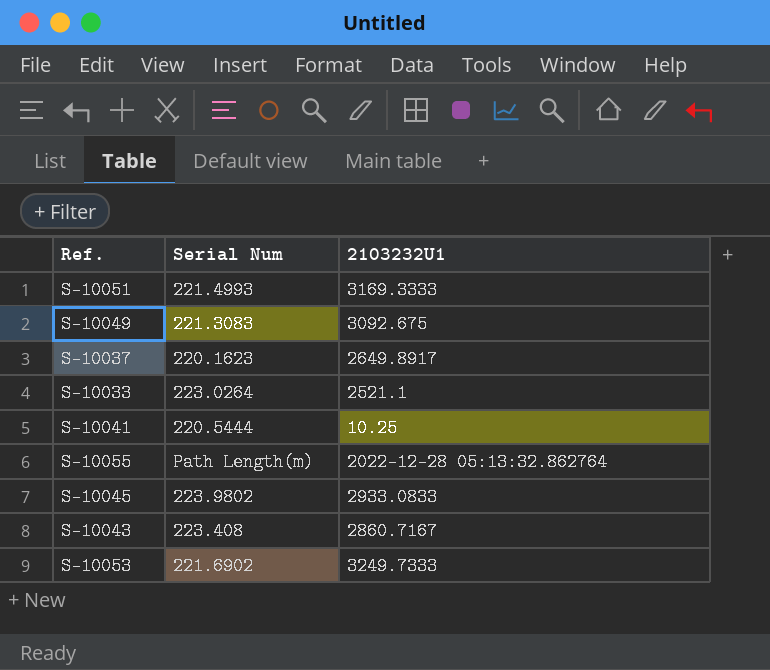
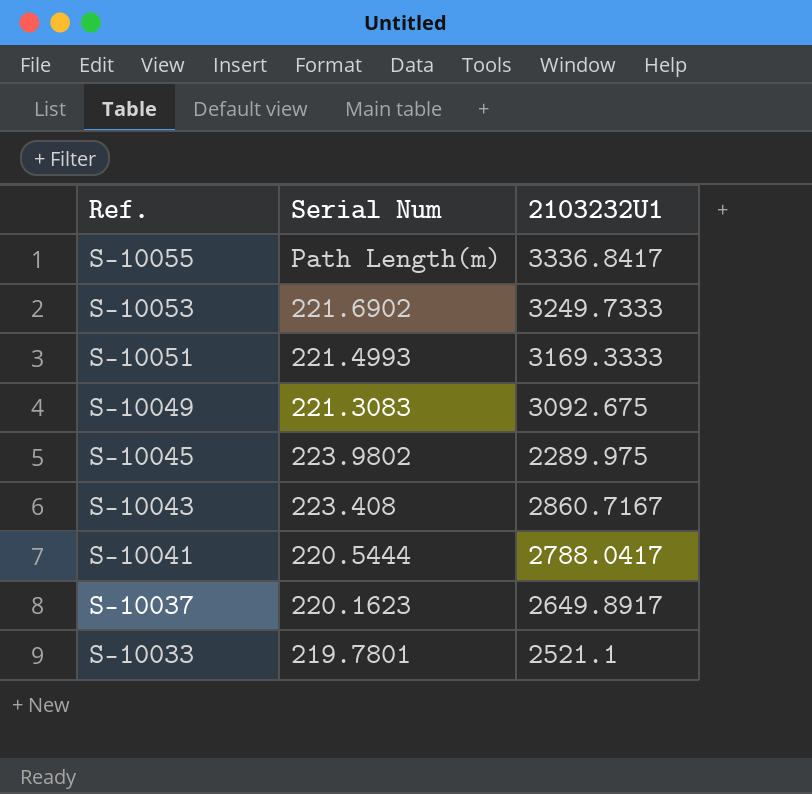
row order: none -> Ref. descending
S-10055 | 2103232U1: 2022-12-28 05:13:32.862764 -> 3336.8417
S-10045 | 2103232U1: 2933.0833 -> 2289.975
S-10041 | 2103232U1: 10.25 -> 2788.0417
S-10033 | Serial Num: 223.0264 -> 219.7801

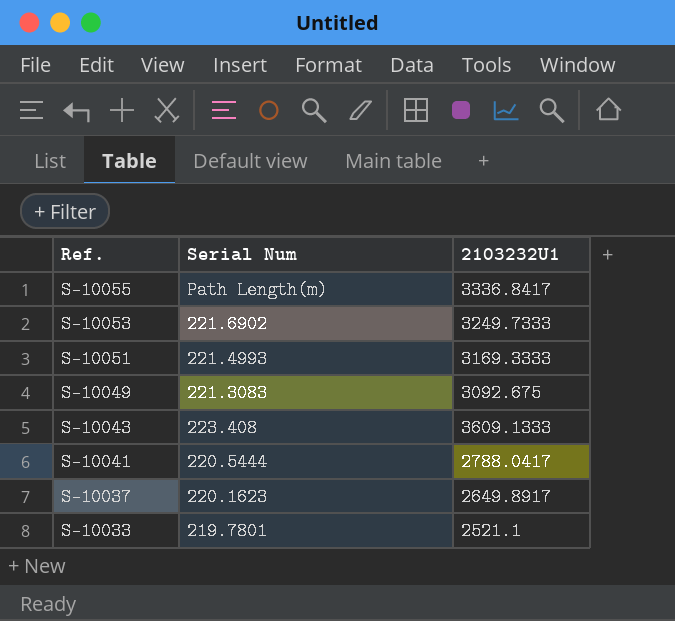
row S-10045: 223.9802 | 2289.975 -> none
S-10043 | 2103232U1: 2860.7167 -> 3609.1333

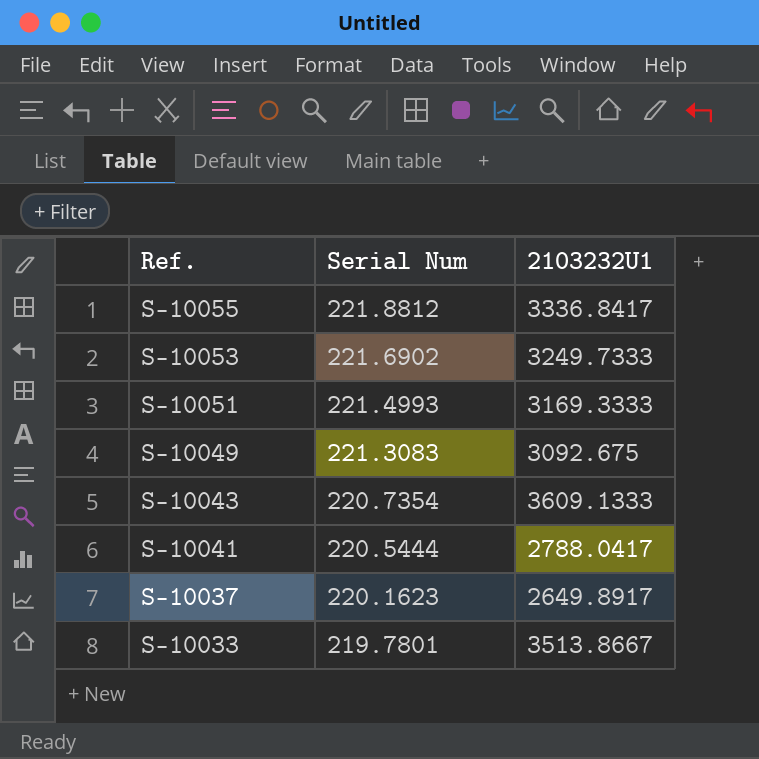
S-10055 | Serial Num: Path Length(m) -> 221.8812
S-10043 | Serial Num: 223.408 -> 220.7354
S-10033 | 2103232U1: 2521.1 -> 3513.8667

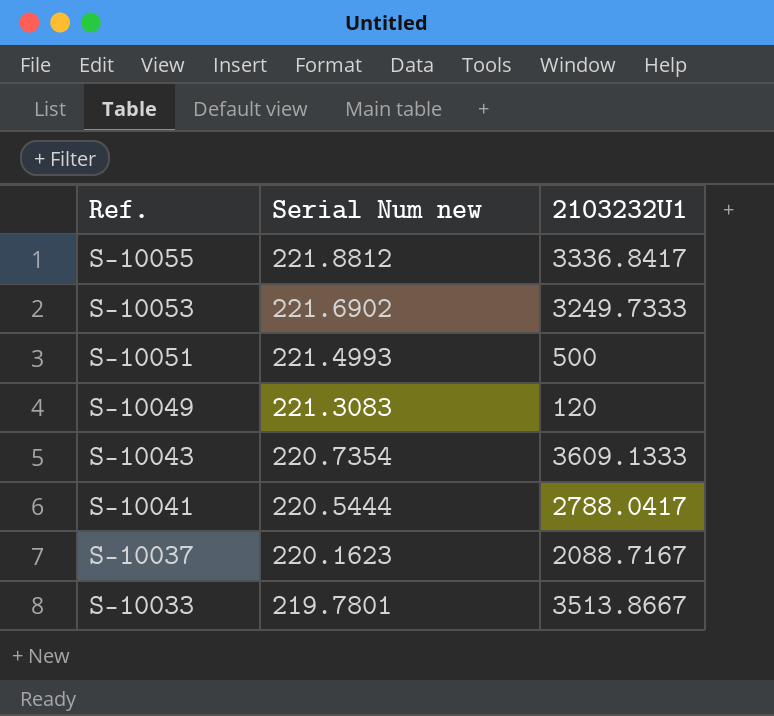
column name: Serial Num -> Serial Num new
S-10051 | 2103232U1: 3169.3333 -> 500
S-10049 | 2103232U1: 3092.675 -> 120
S-10037 | 2103232U1: 2649.8917 -> 2088.7167

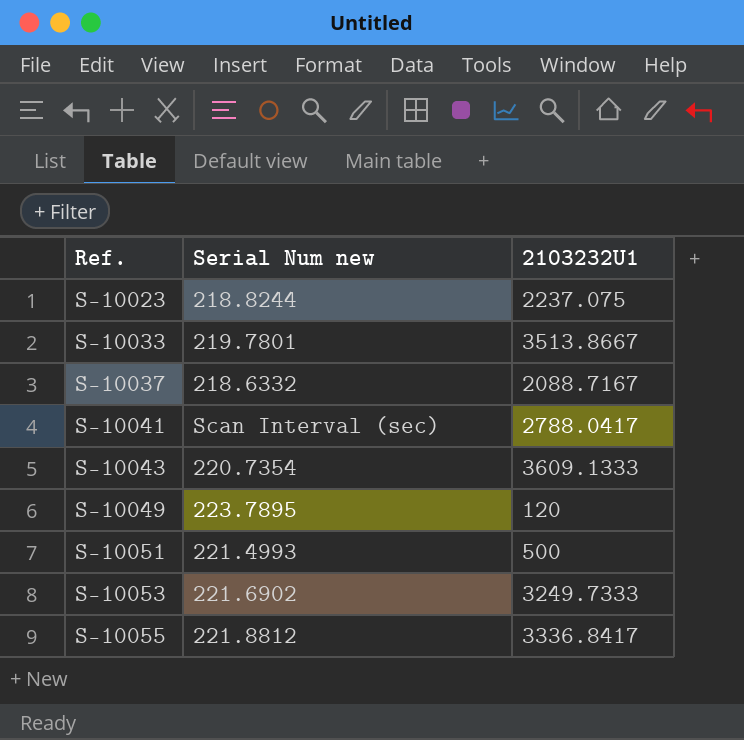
row order: Ref. descending -> Ref. ascending
row S-10023: none -> 218.8244 | 2237.075
S-10037 | Serial Num new: 220.1623 -> 218.6332
S-10041 | Serial Num new: 220.5444 -> Scan Interval (sec)
S-10049 | Serial Num new: 221.3083 -> 223.7895

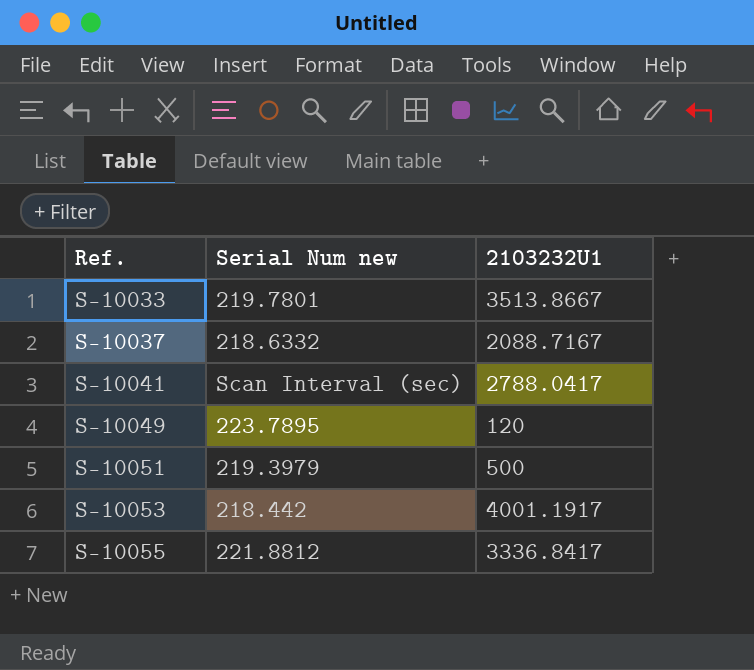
row S-10023: 218.8244 | 2237.075 -> none
row S-10043: 220.7354 | 3609.1333 -> none
S-10051 | Serial Num new: 221.4993 -> 219.3979
S-10053 | Serial Num new: 221.6902 -> 218.442
S-10053 | 2103232U1: 3249.7333 -> 4001.1917

